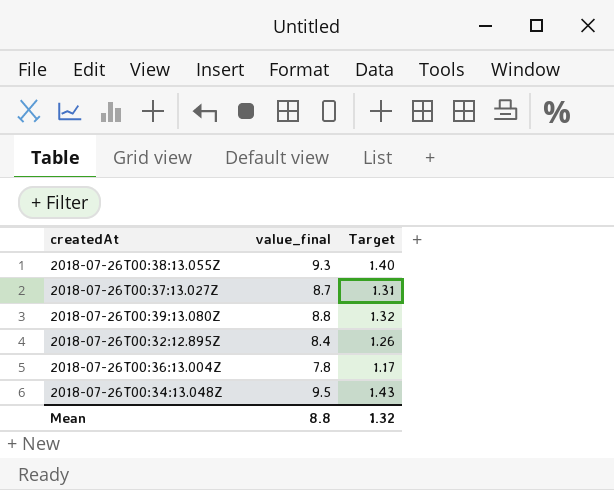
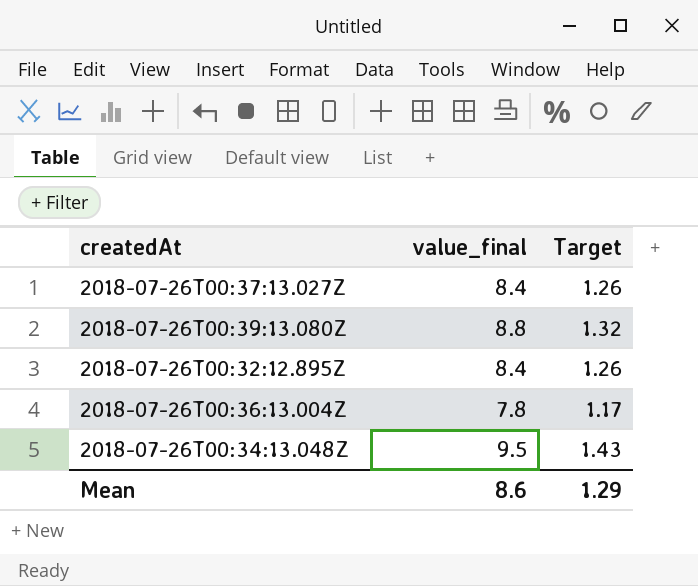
row 2018-07-26T00:38:13.055Z: 9.3 | 1.40 -> none
2018-07-26T00:37:13.027Z | value_final: 8.7 -> 8.4
2018-07-26T00:37:13.027Z | Target: 1.31 -> 1.26
Mean | value_final: 8.8 -> 8.6
Mean | Target: 1.32 -> 1.29

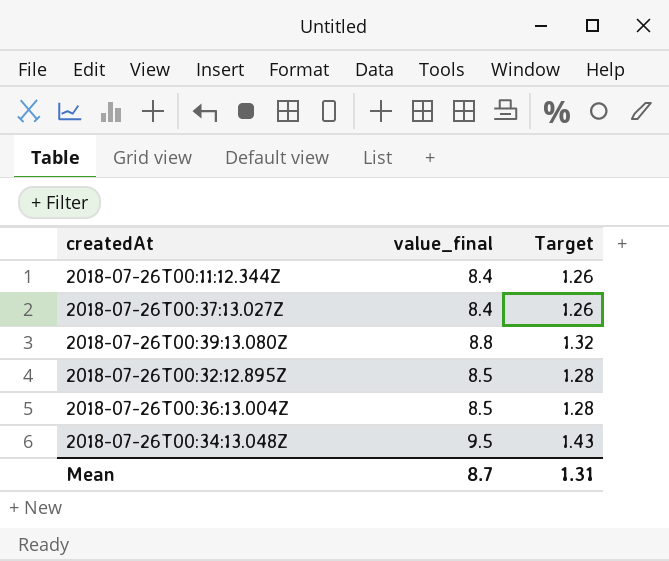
row 2018-07-26T00:11:12.344Z: none -> 8.4 | 1.26
2018-07-26T00:32:12.895Z | value_final: 8.4 -> 8.5
2018-07-26T00:32:12.895Z | Target: 1.26 -> 1.28
2018-07-26T00:36:13.004Z | value_final: 7.8 -> 8.5
2018-07-26T00:36:13.004Z | Target: 1.17 -> 1.28
Mean | value_final: 8.6 -> 8.7
Mean | Target: 1.29 -> 1.31

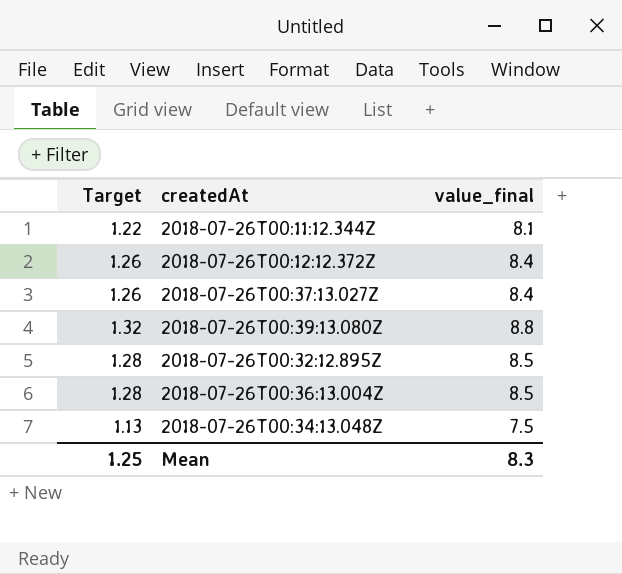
column Target | position: 3 -> 1
2018-07-26T00:11:12.344Z | Target: 1.26 -> 1.22
2018-07-26T00:11:12.344Z | value_final: 8.4 -> 8.1
row 2018-07-26T00:12:12.372Z: none -> 1.26 | 8.4
2018-07-26T00:34:13.048Z | Target: 1.43 -> 1.13
2018-07-26T00:34:13.048Z | value_final: 9.5 -> 7.5
Mean | Target: 1.31 -> 1.25
Mean | value_final: 8.7 -> 8.3

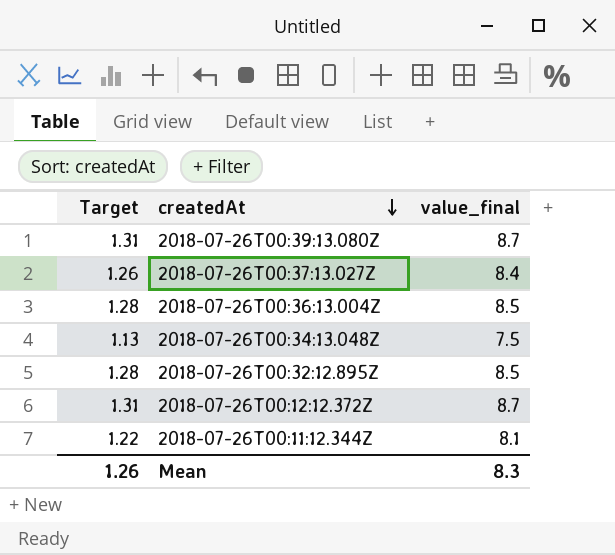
row order: none -> createdAt descending
2018-07-26T00:39:13.080Z | Target: 1.32 -> 1.31
2018-07-26T00:39:13.080Z | value_final: 8.8 -> 8.7
2018-07-26T00:12:12.372Z | Target: 1.26 -> 1.31
2018-07-26T00:12:12.372Z | value_final: 8.4 -> 8.7
Mean | Target: 1.25 -> 1.26

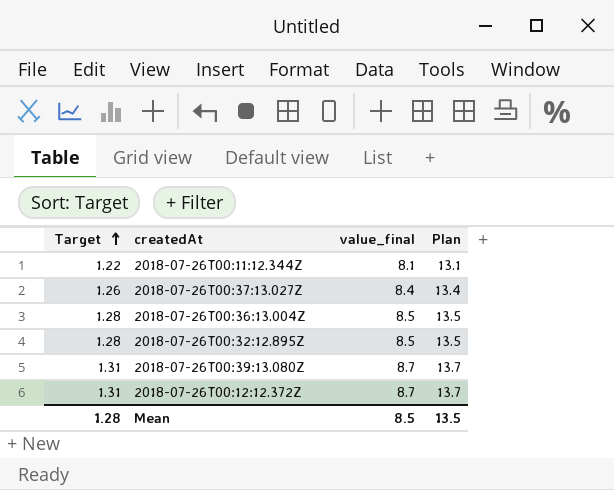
row order: createdAt descending -> Target ascending
column Plan | formula: none -> [value_final] + 5
row 2018-07-26T00:34:13.048Z: 1.13 | 7.5 -> none
Mean | Target: 1.26 -> 1.28
Mean | value_final: 8.3 -> 8.5

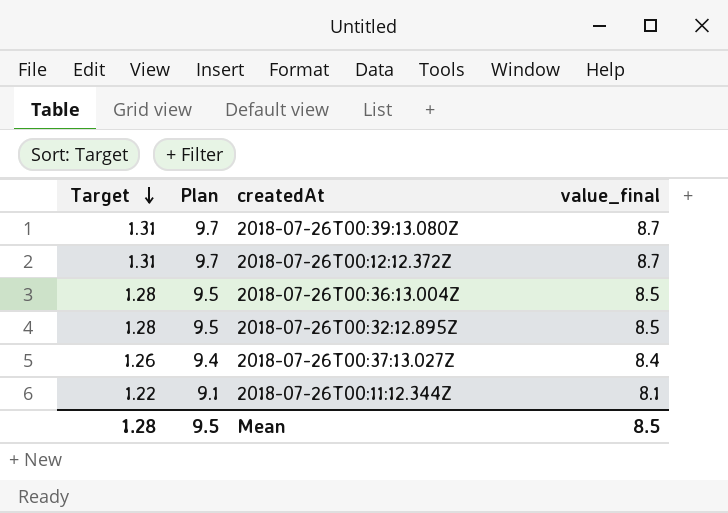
row order: Target ascending -> Target descending
column Plan | formula: [value_final] + 5 -> [value_final] + 1
column Plan | position: 4 -> 2
Mean | Plan: 13.5 -> 9.5

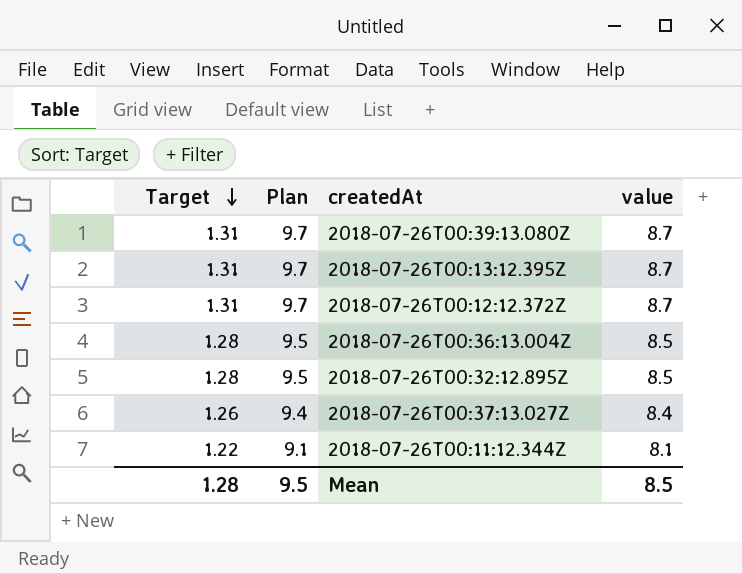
column name: value_final -> value
row 2018-07-26T00:13:12.395Z: none -> 1.31 | 9.7 | 8.7

